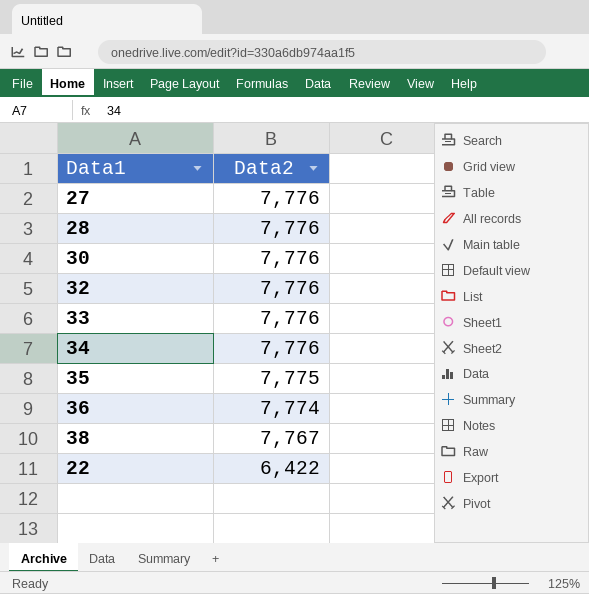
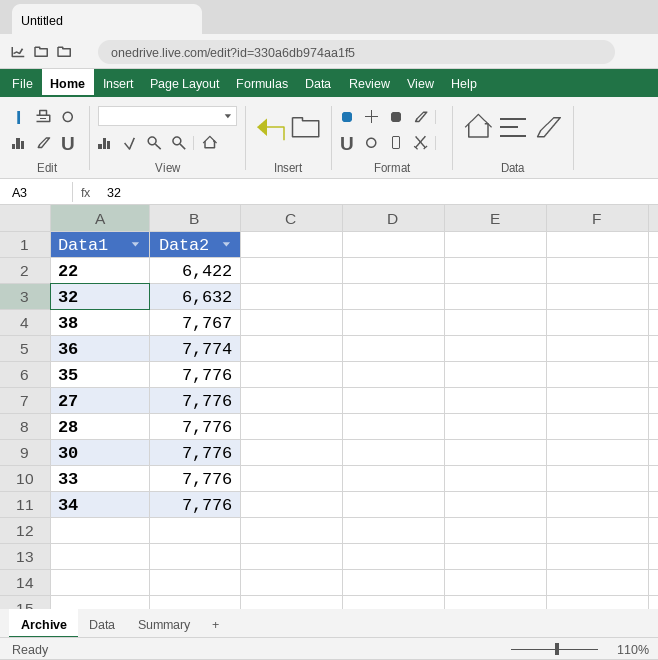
row order: Data2 descending -> Data2 ascending
32 | Data2: 7,776 -> 6,632
35 | Data2: 7,775 -> 7,776

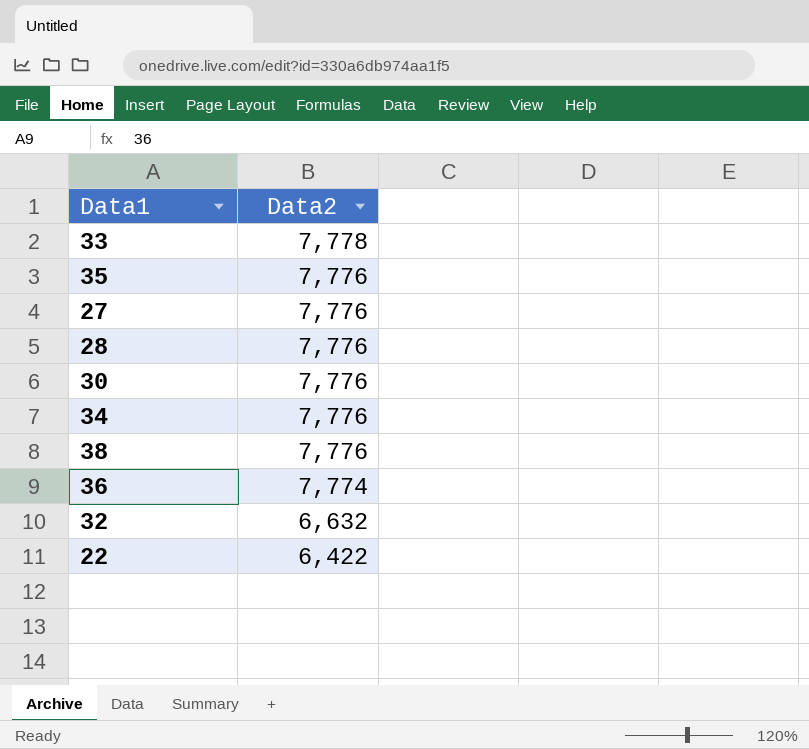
row order: Data2 ascending -> Data2 descending
33 | Data2: 7,776 -> 7,778
38 | Data2: 7,767 -> 7,776

